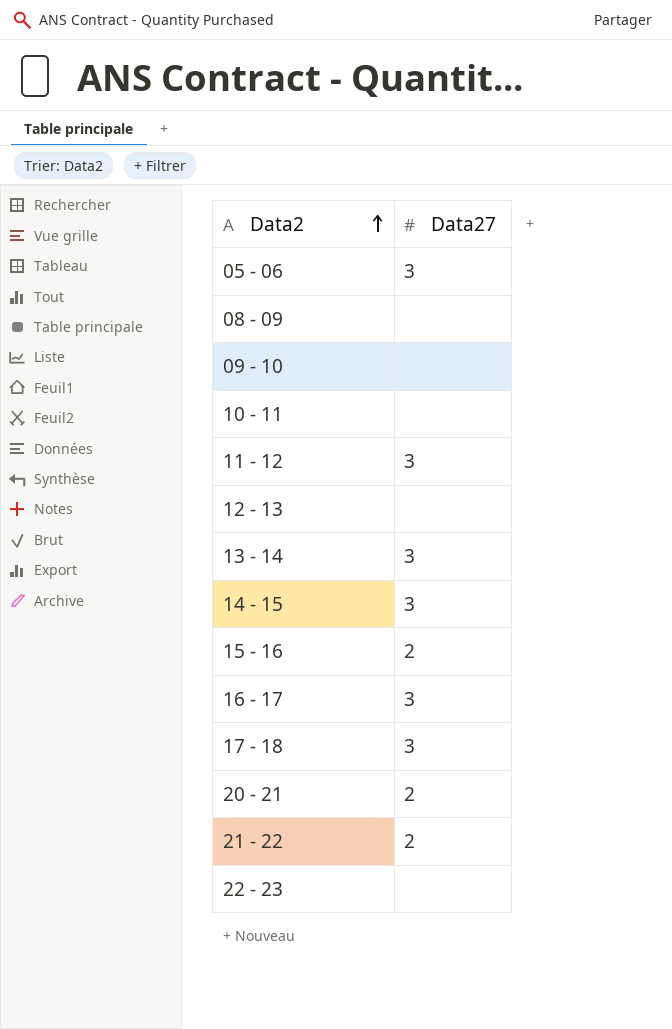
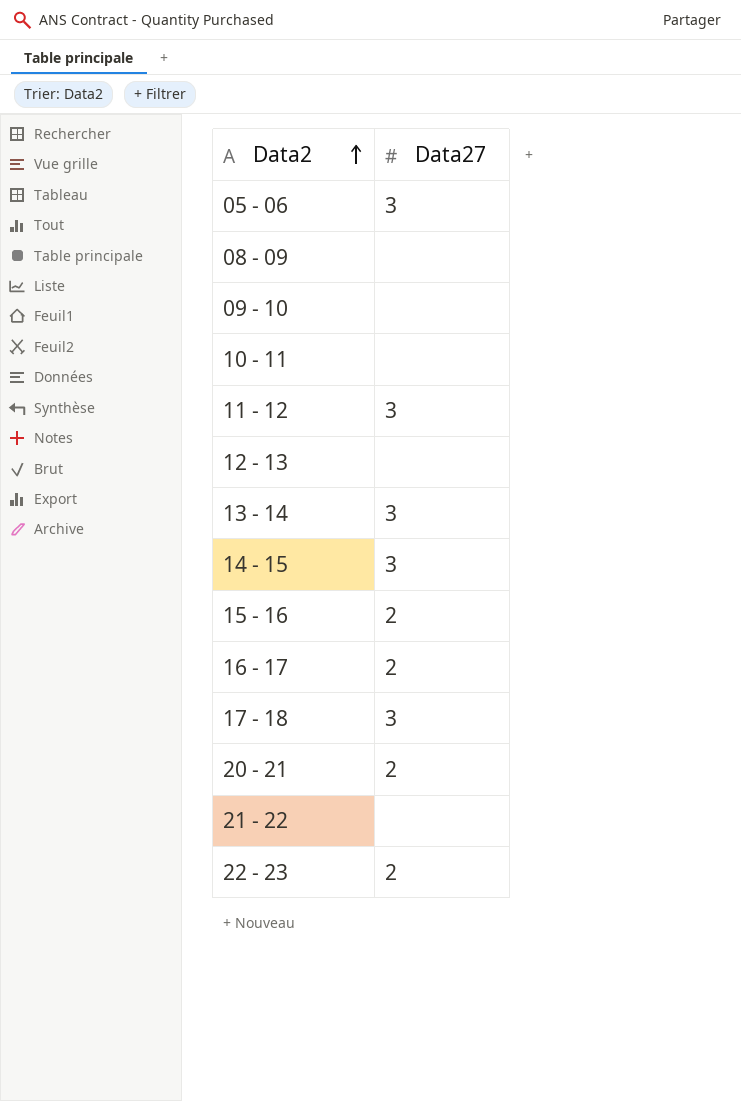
16 - 17 | Data27: 3 -> 2
21 - 22 | Data27: 2 -> none
22 - 23 | Data27: none -> 2

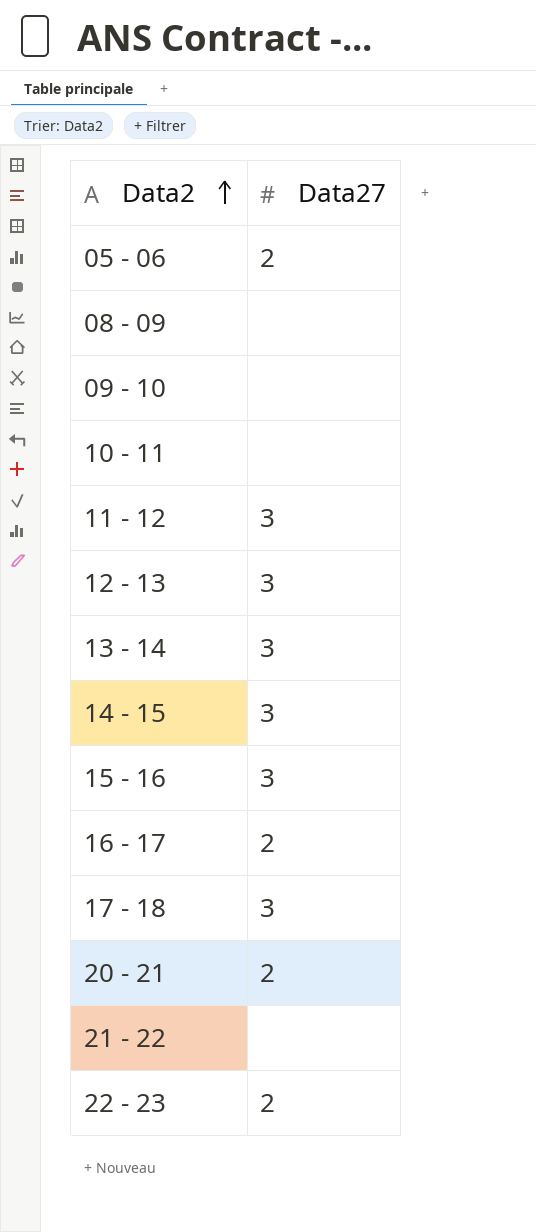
05 - 06 | Data27: 3 -> 2
12 - 13 | Data27: none -> 3
15 - 16 | Data27: 2 -> 3

